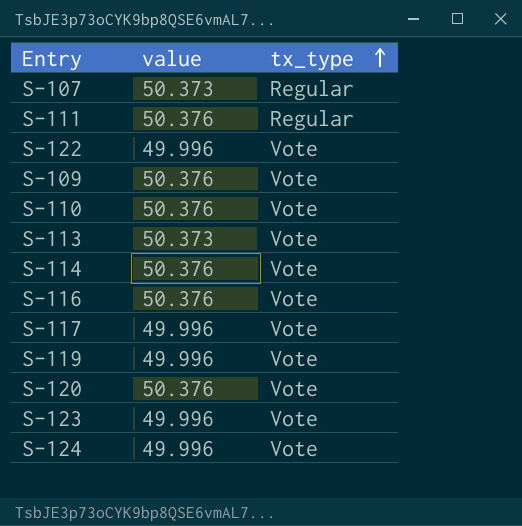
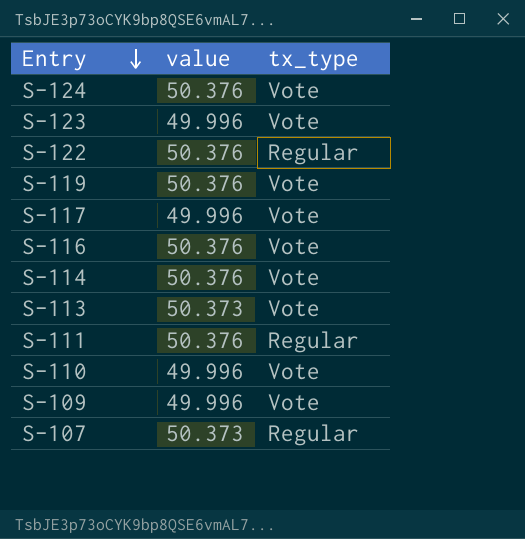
row order: tx_type ascending -> Entry descending
row S-120: 50.376 | Vote -> none
S-124 | value: 49.996 -> 50.376
S-122 | value: 49.996 -> 50.376
S-122 | tx_type: Vote -> Regular
S-119 | value: 49.996 -> 50.376
S-110 | value: 50.376 -> 49.996
S-109 | value: 50.376 -> 49.996

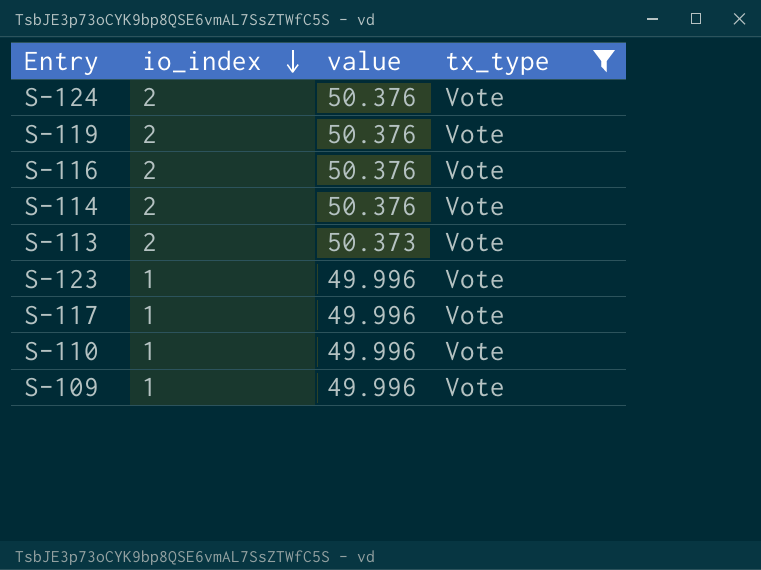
filter: none -> tx_type = Vote
row order: Entry descending -> io_index descending
column io_index | position: none -> 2

